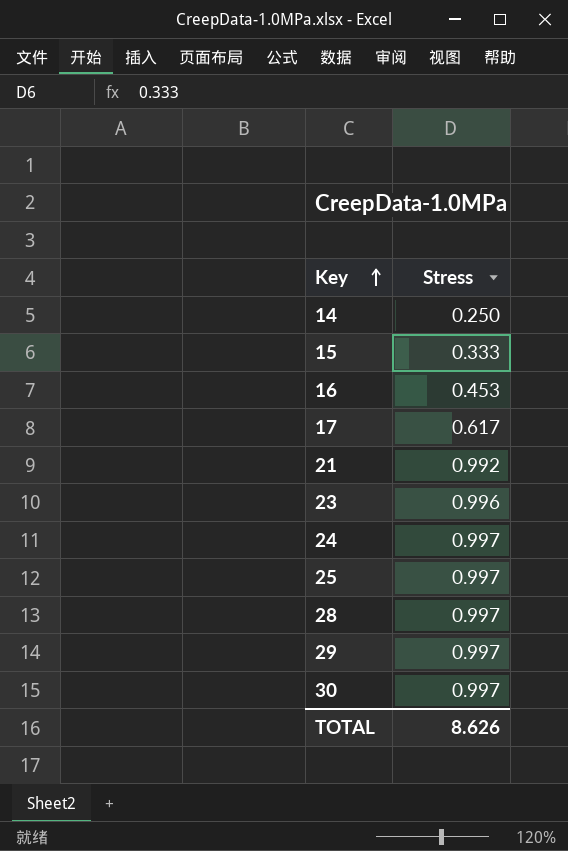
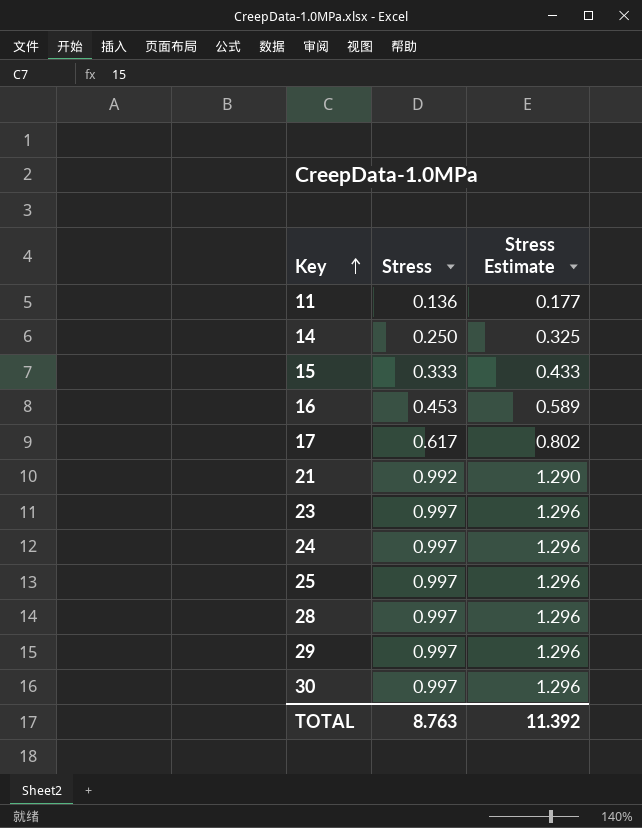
column Stress Estimate | formula: none -> [Stress] * 1.3
row 11: none -> 0.136 | 0.177
23 | Stress: 0.996 -> 0.997
TOTAL | Stress: 8.626 -> 8.763

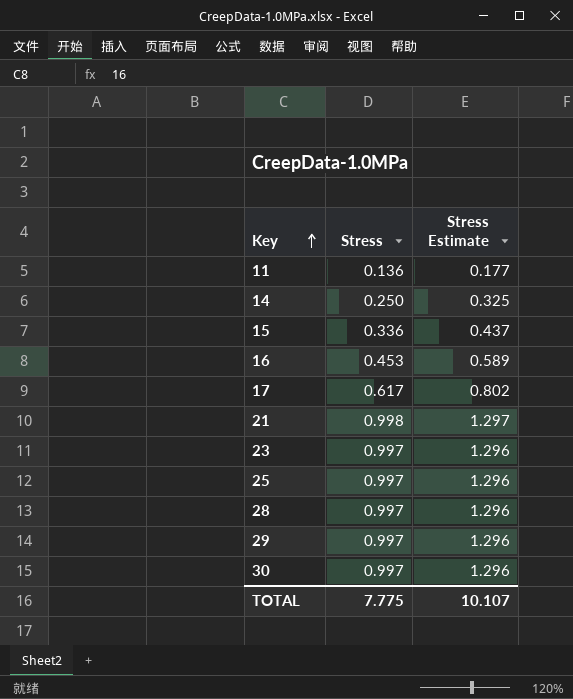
row 24: 0.997 | 1.296 -> none
15 | Stress: 0.333 -> 0.336
15 | Stress Estimate: 0.433 -> 0.437
21 | Stress: 0.992 -> 0.998
21 | Stress Estimate: 1.290 -> 1.297
TOTAL | Stress: 8.763 -> 7.775
TOTAL | Stress Estimate: 11.392 -> 10.107

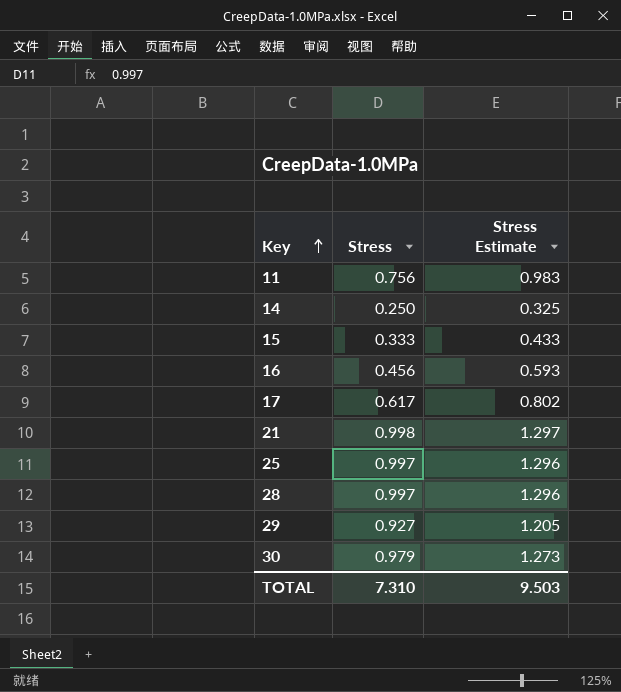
row 23: 0.997 | 1.296 -> none
11 | Stress: 0.136 -> 0.756
11 | Stress Estimate: 0.177 -> 0.983
15 | Stress: 0.336 -> 0.333
15 | Stress Estimate: 0.437 -> 0.433
16 | Stress: 0.453 -> 0.456
16 | Stress Estimate: 0.589 -> 0.593
29 | Stress: 0.997 -> 0.927
29 | Stress Estimate: 1.296 -> 1.205
30 | Stress: 0.997 -> 0.979
30 | Stress Estimate: 1.296 -> 1.273
TOTAL | Stress: 7.775 -> 7.310
TOTAL | Stress Estimate: 10.107 -> 9.503

